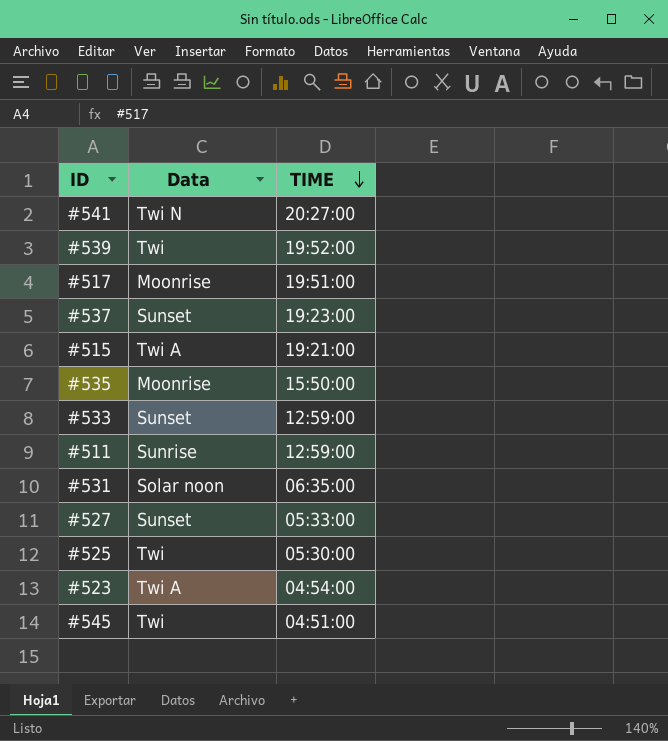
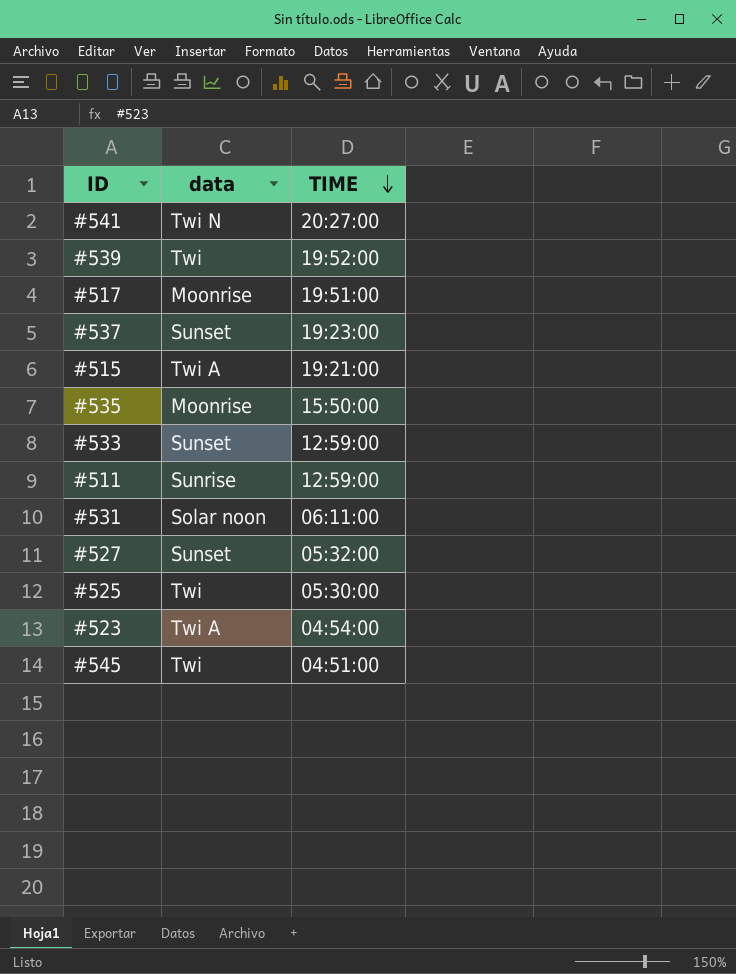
column name: Data -> data
#531 | TIME: 06:35:00 -> 06:11:00
#527 | TIME: 05:33:00 -> 05:32:00

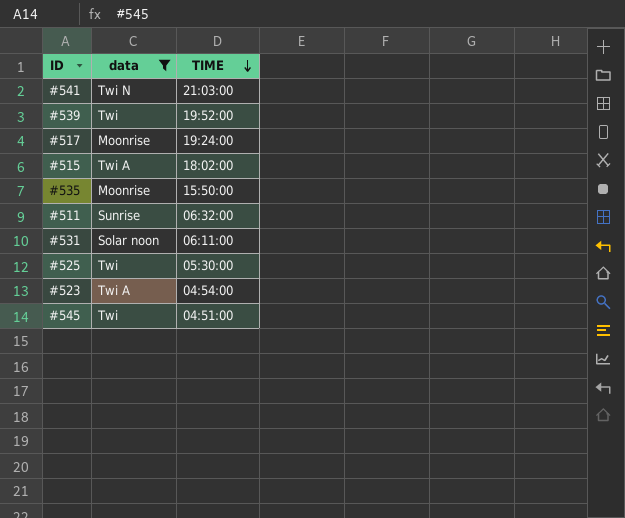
filter: none -> data != Sunset
#541 | TIME: 20:27:00 -> 21:03:00
#517 | TIME: 19:51:00 -> 19:24:00
#515 | TIME: 19:21:00 -> 18:02:00
#511 | TIME: 12:59:00 -> 06:32:00

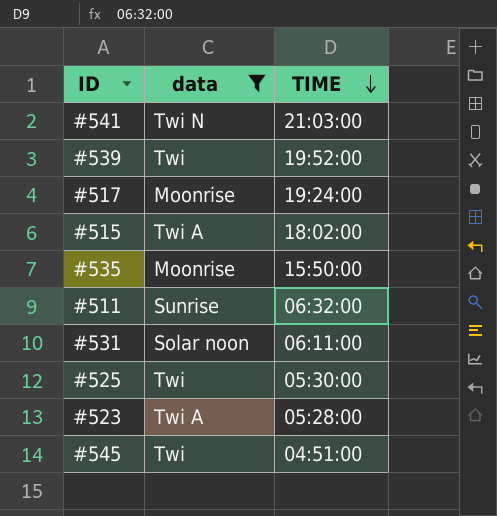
#523 | TIME: 04:54:00 -> 05:28:00

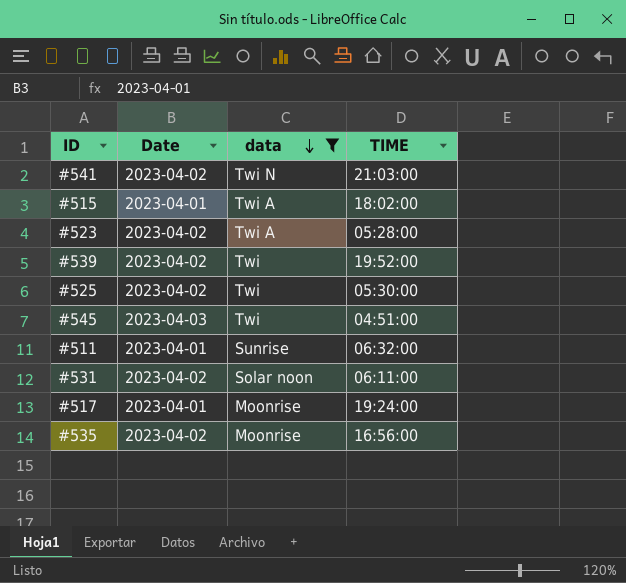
row order: TIME descending -> data descending
column Date | position: none -> 2
#535 | TIME: 15:50:00 -> 16:56:00

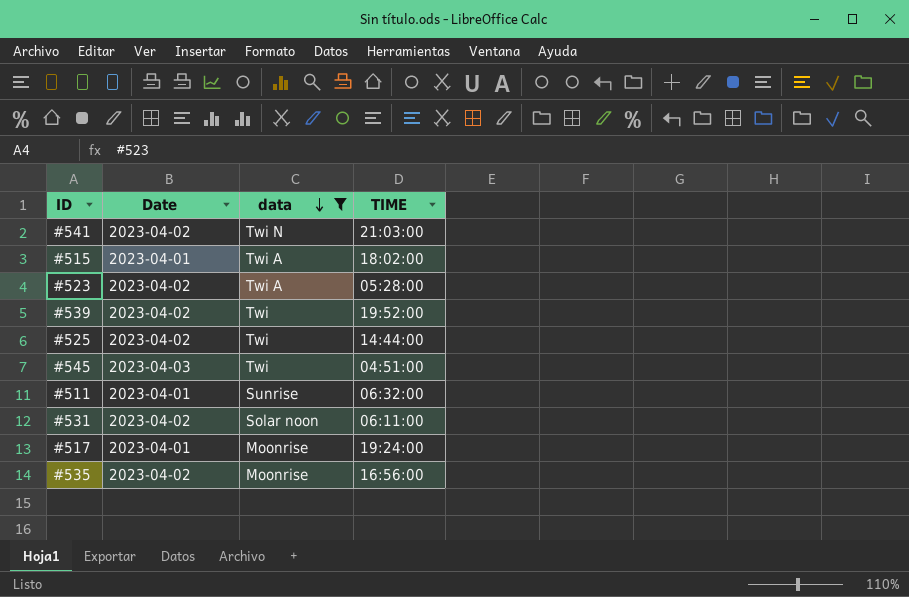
#525 | TIME: 05:30:00 -> 14:44:00

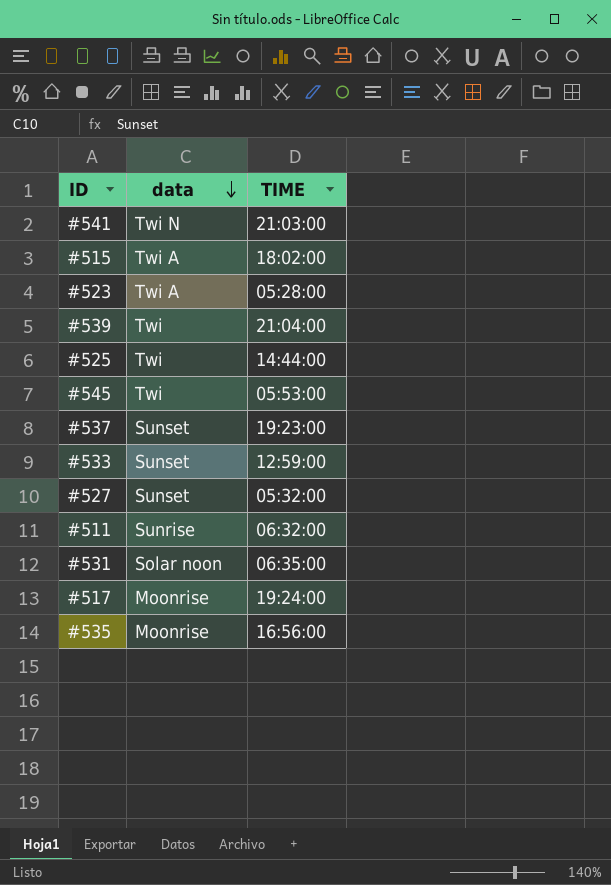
filter: data != Sunset -> none
column Date | position: 2 -> none
#539 | TIME: 19:52:00 -> 21:04:00
#545 | TIME: 04:51:00 -> 05:53:00
#531 | TIME: 06:11:00 -> 06:35:00

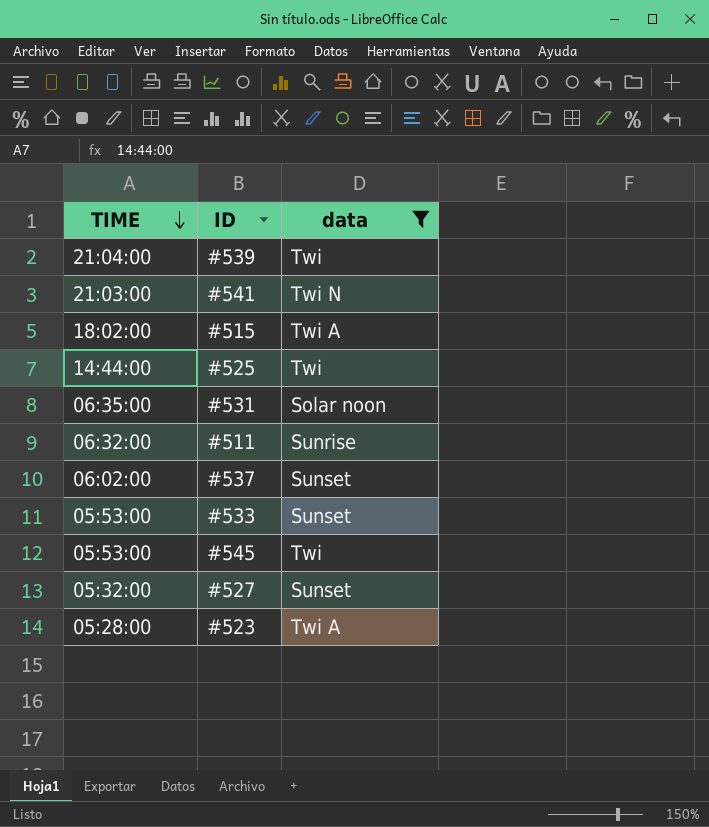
filter: none -> data != Moonrise
row order: data descending -> TIME descending
column TIME | position: 3 -> 1
#537 | TIME: 19:23:00 -> 06:02:00
#533 | TIME: 12:59:00 -> 05:53:00

